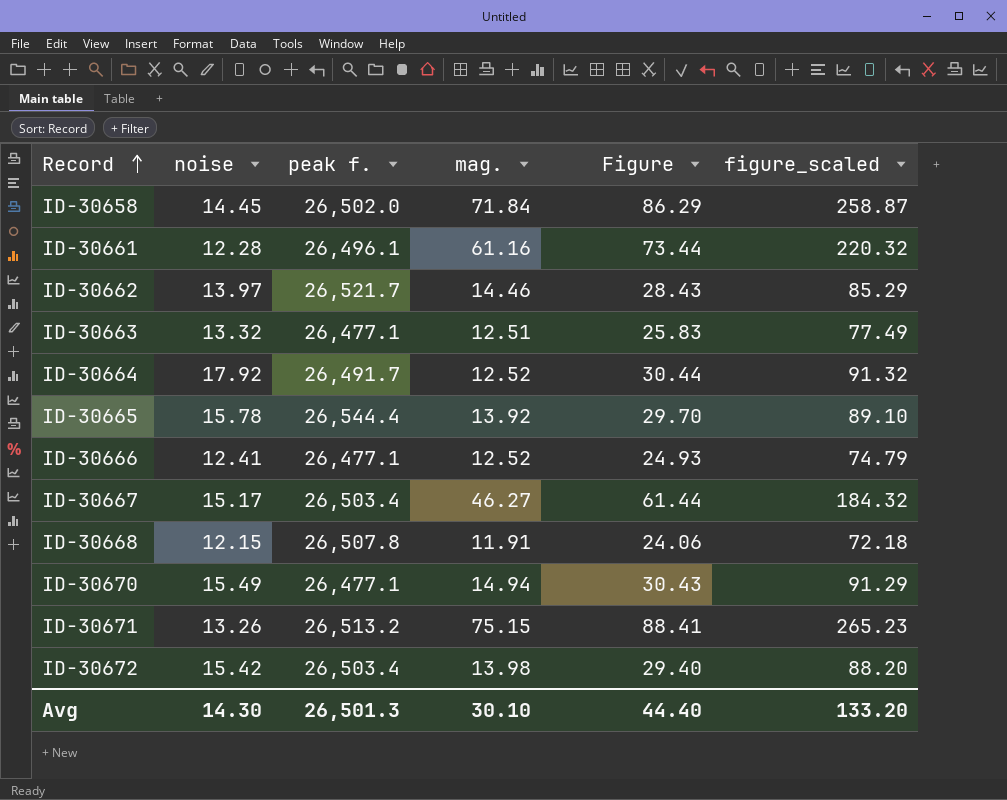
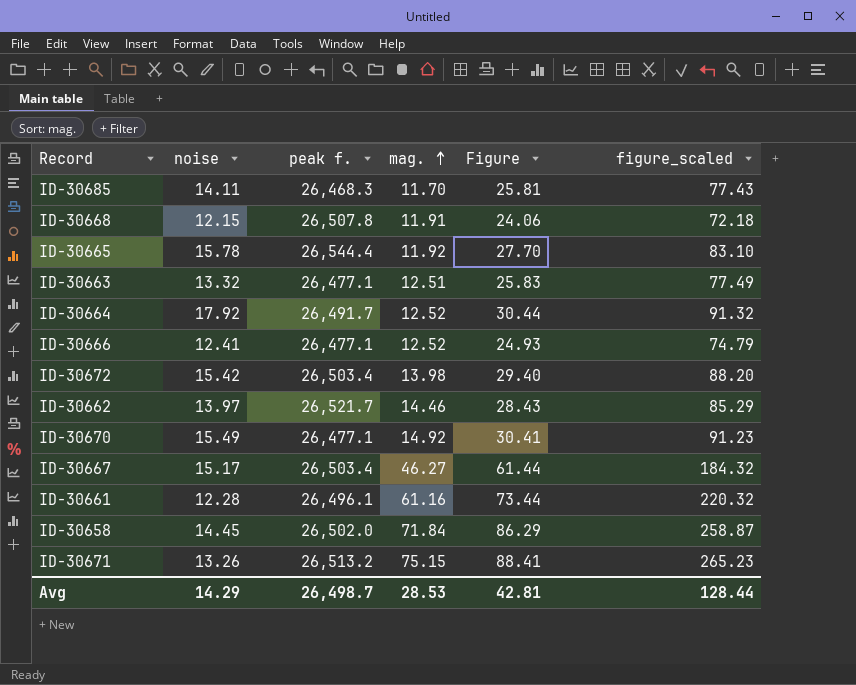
row order: Record ascending -> mag. ascending
row ID-30685: none -> 14.11 | 26,468.3 | 11.70 | 25.81 | 77.43
ID-30665 | mag.: 13.92 -> 11.92
ID-30665 | Figure: 29.70 -> 27.70
ID-30665 | figure_scaled: 89.10 -> 83.10
ID-30670 | mag.: 14.94 -> 14.92
ID-30670 | Figure: 30.43 -> 30.41
ID-30670 | figure_scaled: 91.29 -> 91.23
Avg | noise: 14.30 -> 14.29
Avg | peak f.: 26,501.3 -> 26,498.7
Avg | mag.: 30.10 -> 28.53
Avg | Figure: 44.40 -> 42.81
Avg | figure_scaled: 133.20 -> 128.44

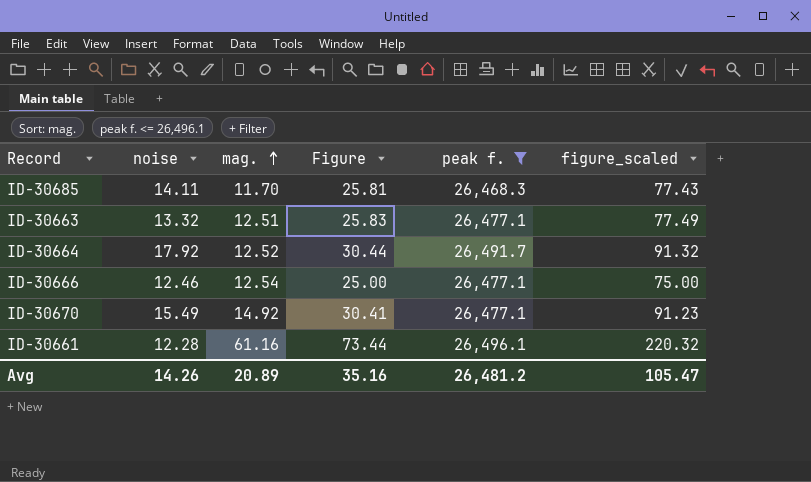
filter: none -> peak f. <= 26,496.1
column peak f. | position: 3 -> 5
ID-30666 | noise: 12.41 -> 12.46
ID-30666 | mag.: 12.52 -> 12.54
ID-30666 | Figure: 24.93 -> 25.00
ID-30666 | figure_scaled: 74.79 -> 75.00
Avg | noise: 14.29 -> 14.26
Avg | mag.: 28.53 -> 20.89
Avg | Figure: 42.81 -> 35.16
Avg | peak f.: 26,498.7 -> 26,481.2
Avg | figure_scaled: 128.44 -> 105.47

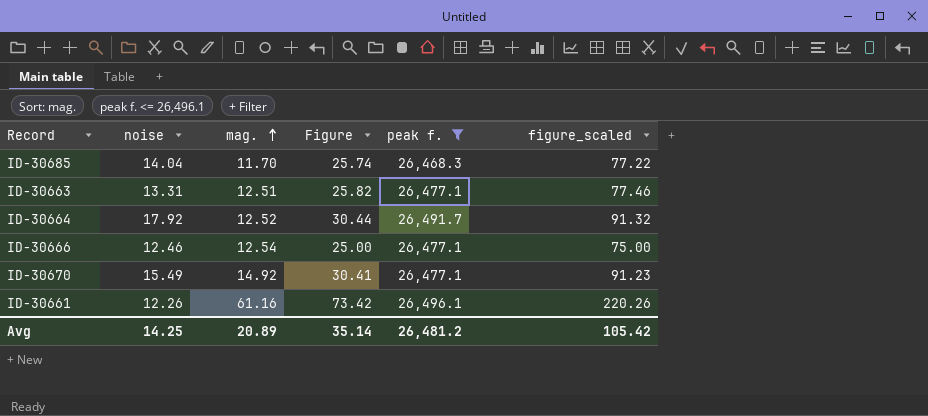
ID-30685 | noise: 14.11 -> 14.04
ID-30685 | Figure: 25.81 -> 25.74
ID-30685 | figure_scaled: 77.43 -> 77.22
ID-30663 | noise: 13.32 -> 13.31
ID-30663 | Figure: 25.83 -> 25.82
ID-30663 | figure_scaled: 77.49 -> 77.46
ID-30661 | noise: 12.28 -> 12.26
ID-30661 | Figure: 73.44 -> 73.42
ID-30661 | figure_scaled: 220.32 -> 220.26
Avg | noise: 14.26 -> 14.25
Avg | Figure: 35.16 -> 35.14
Avg | figure_scaled: 105.47 -> 105.42

